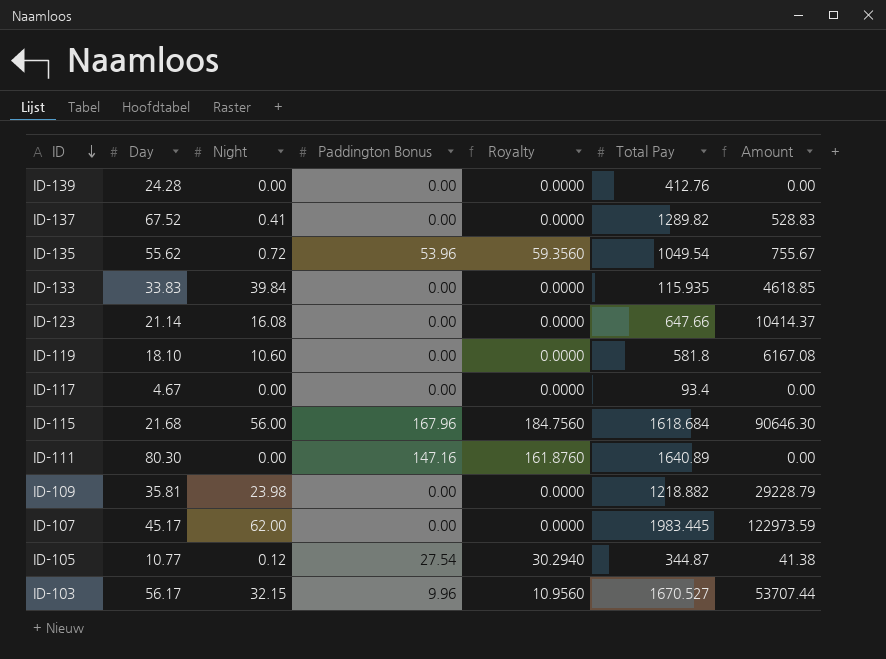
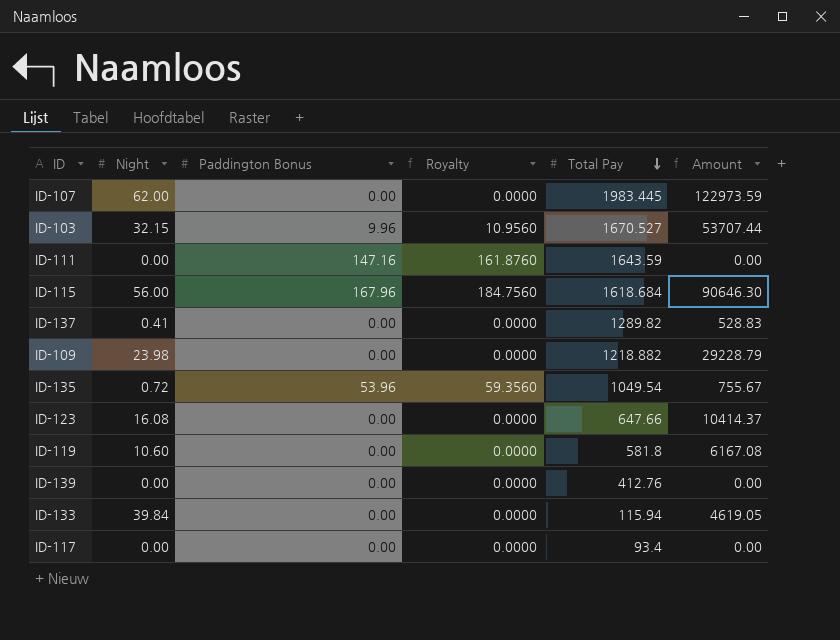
row order: ID descending -> Total Pay descending
column Day | position: 2 -> none
row ID-105: 10.77 | 0.12 | 27.54 | 30.2940 | 344.87 | 41.38 -> none
ID-111 | Total Pay: 1640.89 -> 1643.59
ID-133 | Total Pay: 115.935 -> 115.94
ID-133 | Amount: 4618.85 -> 4619.05

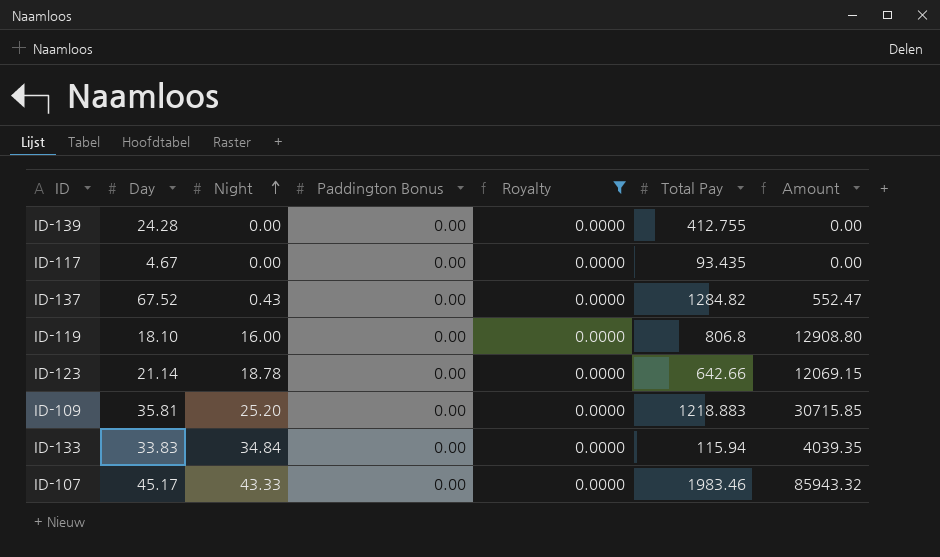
filter: none -> Royalty = 0.0000
row order: Total Pay descending -> Night ascending
column Day | position: none -> 2
ID-139 | Total Pay: 412.76 -> 412.755
ID-117 | Total Pay: 93.4 -> 93.435
ID-137 | Night: 0.41 -> 0.43
ID-137 | Total Pay: 1289.82 -> 1284.82
ID-137 | Amount: 528.83 -> 552.47
ID-119 | Night: 10.60 -> 16.00
ID-119 | Total Pay: 581.8 -> 806.8
ID-119 | Amount: 6167.08 -> 12908.80
ID-123 | Night: 16.08 -> 18.78
ID-123 | Total Pay: 647.66 -> 642.66
ID-123 | Amount: 10414.37 -> 12069.15
ID-109 | Night: 23.98 -> 25.20
ID-109 | Total Pay: 1218.882 -> 1218.883
ID-109 | Amount: 29228.79 -> 30715.85
ID-133 | Night: 39.84 -> 34.84
ID-133 | Amount: 4619.05 -> 4039.35
ID-107 | Night: 62.00 -> 43.33
ID-107 | Total Pay: 1983.445 -> 1983.46
ID-107 | Amount: 122973.59 -> 85943.32

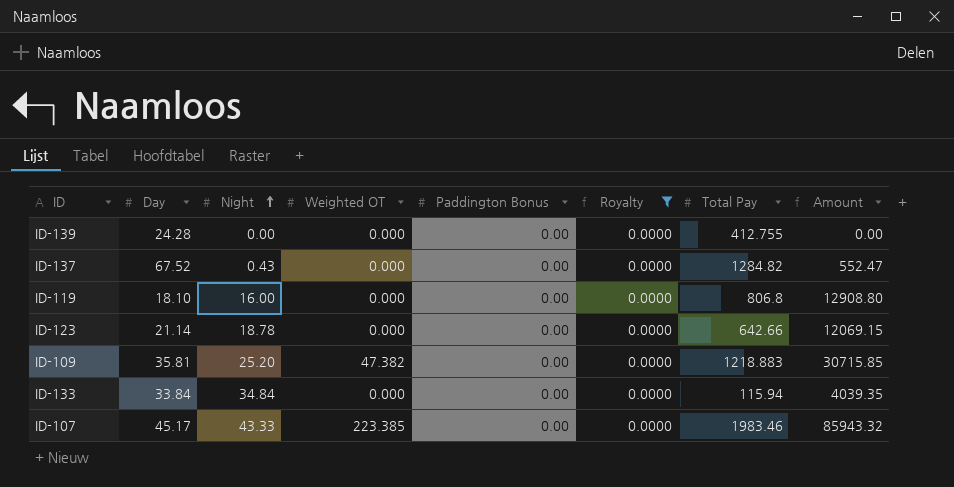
column Weighted OT | position: none -> 4
row ID-117: 4.67 | 0.00 | 0.00 | 0.0000 | 93.435 | 0.00 -> none
ID-133 | Day: 33.83 -> 33.84

